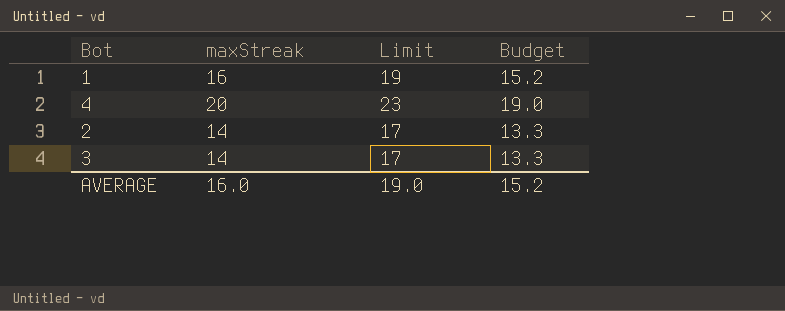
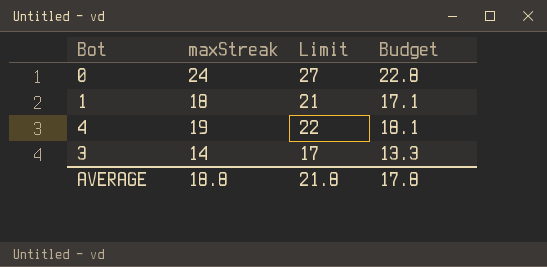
row 2: 14 | 17 | 13.3 -> none
row 0: none -> 24 | 27 | 22.8
1 | maxStreak: 16 -> 18
1 | Limit: 19 -> 21
1 | Budget: 15.2 -> 17.1
4 | maxStreak: 20 -> 19
4 | Limit: 23 -> 22
4 | Budget: 19.0 -> 18.1
AVERAGE | maxStreak: 16.0 -> 18.8
AVERAGE | Limit: 19.0 -> 21.8
AVERAGE | Budget: 15.2 -> 17.8

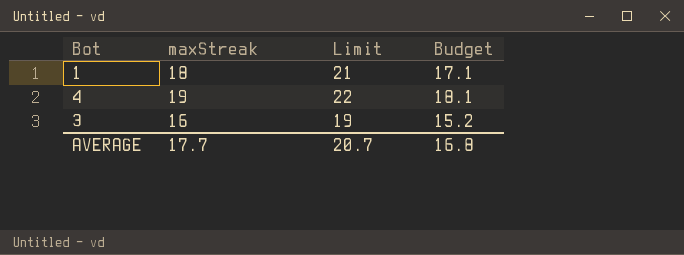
row 0: 24 | 27 | 22.8 -> none
3 | maxStreak: 14 -> 16
3 | Limit: 17 -> 19
3 | Budget: 13.3 -> 15.2
AVERAGE | maxStreak: 18.8 -> 17.7
AVERAGE | Limit: 21.8 -> 20.7
AVERAGE | Budget: 17.8 -> 16.8

